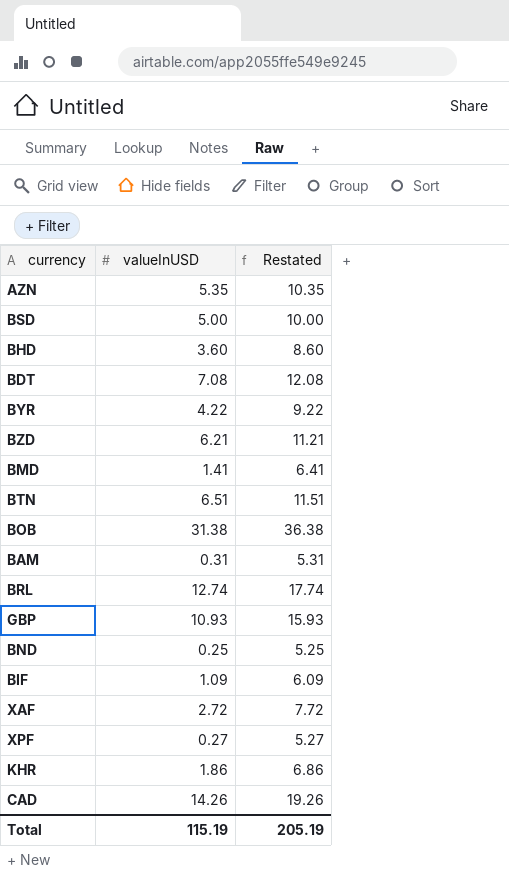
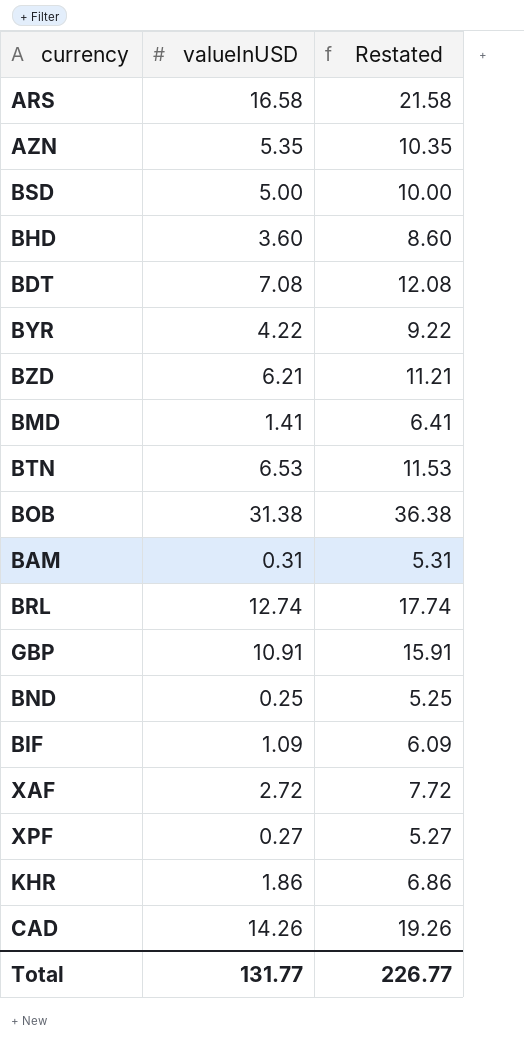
row ARS: none -> 16.58 | 21.58
BTN | valueInUSD: 6.51 -> 6.53
BTN | Restated: 11.51 -> 11.53
GBP | valueInUSD: 10.93 -> 10.91
GBP | Restated: 15.93 -> 15.91
Total | valueInUSD: 115.19 -> 131.77
Total | Restated: 205.19 -> 226.77

